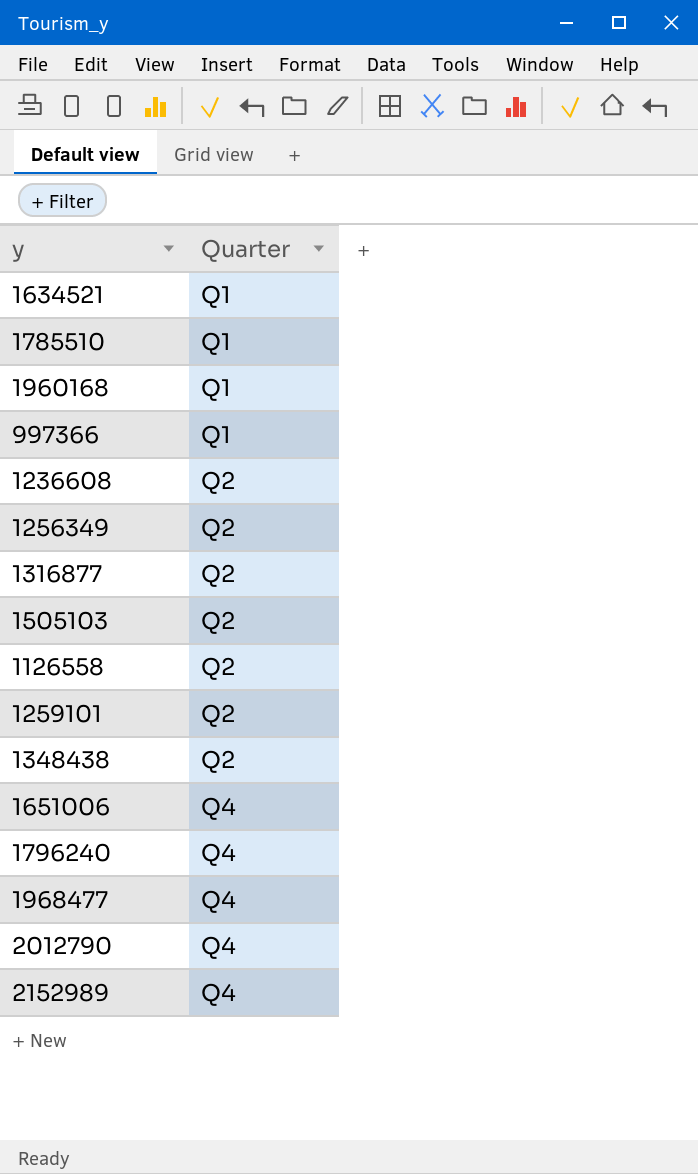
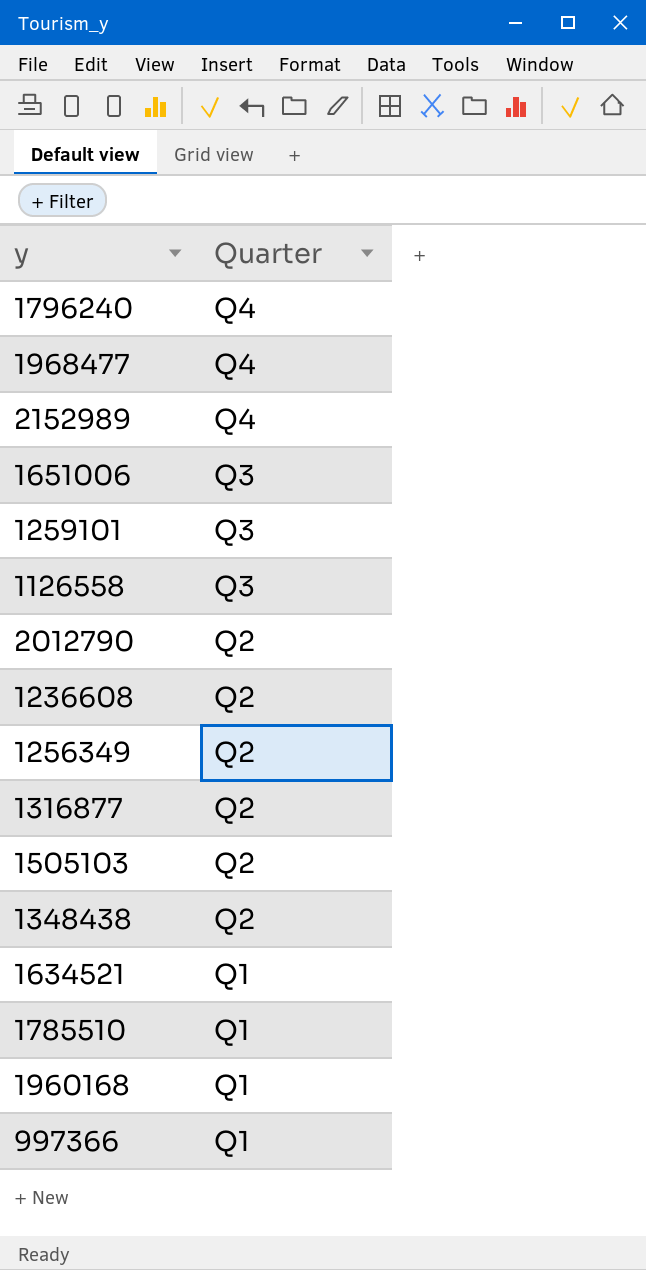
row order: Quarter ascending -> Quarter descending
1651006 | Quarter: Q4 -> Q3
1259101 | Quarter: Q2 -> Q3
1126558 | Quarter: Q2 -> Q3
2012790 | Quarter: Q4 -> Q2

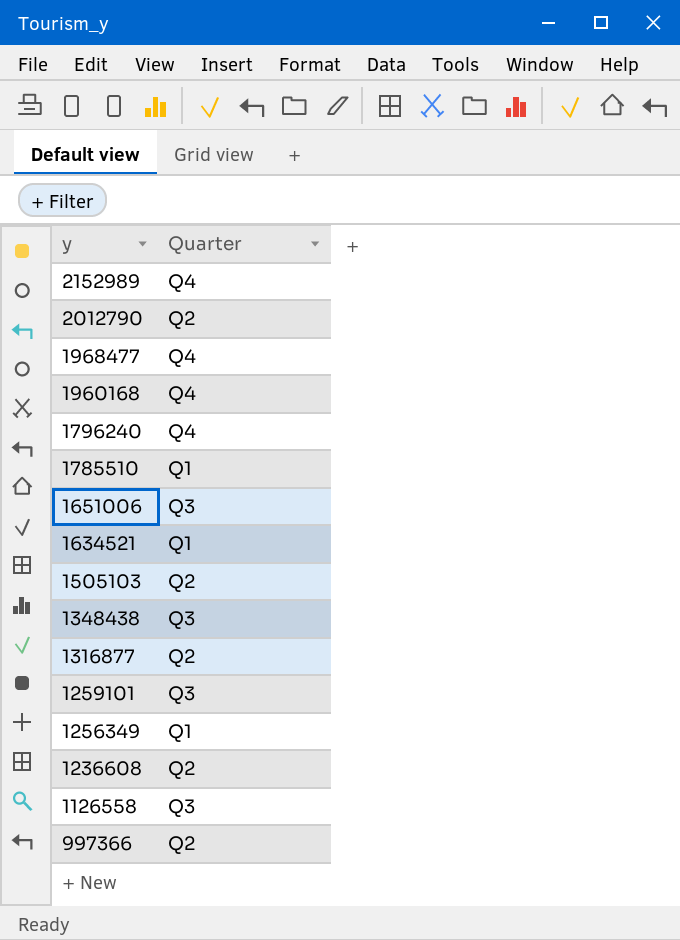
row order: Quarter descending -> y descending
1960168 | Quarter: Q1 -> Q4
1348438 | Quarter: Q2 -> Q3
1256349 | Quarter: Q2 -> Q1
997366 | Quarter: Q1 -> Q2

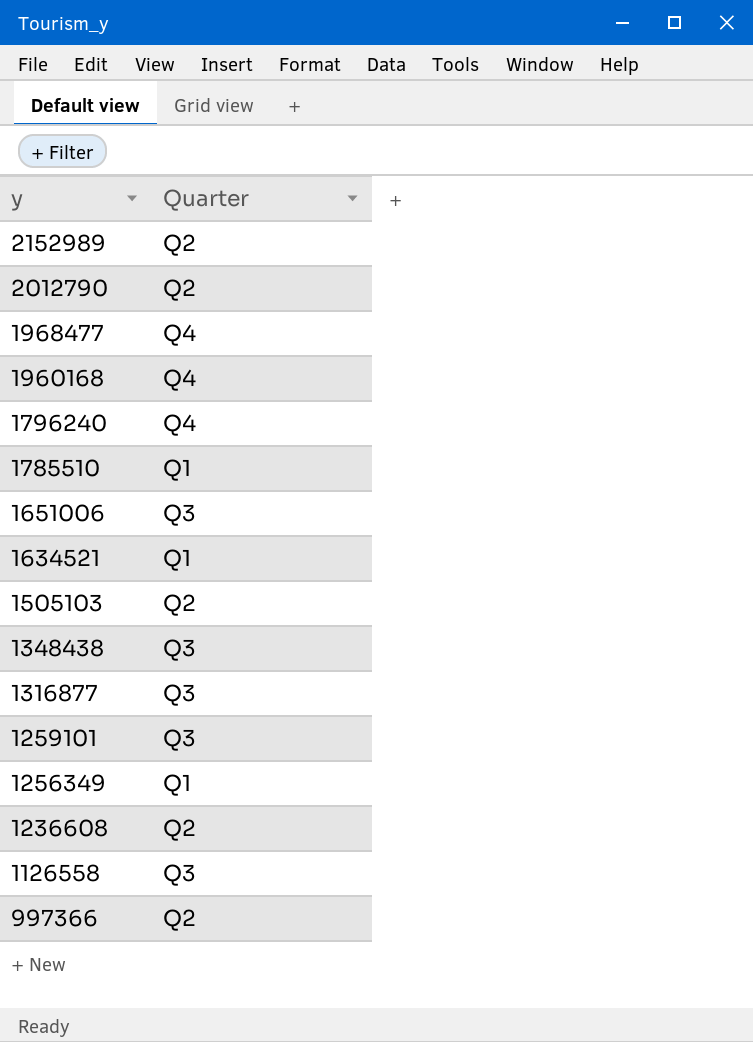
2152989 | Quarter: Q4 -> Q2
1316877 | Quarter: Q2 -> Q3

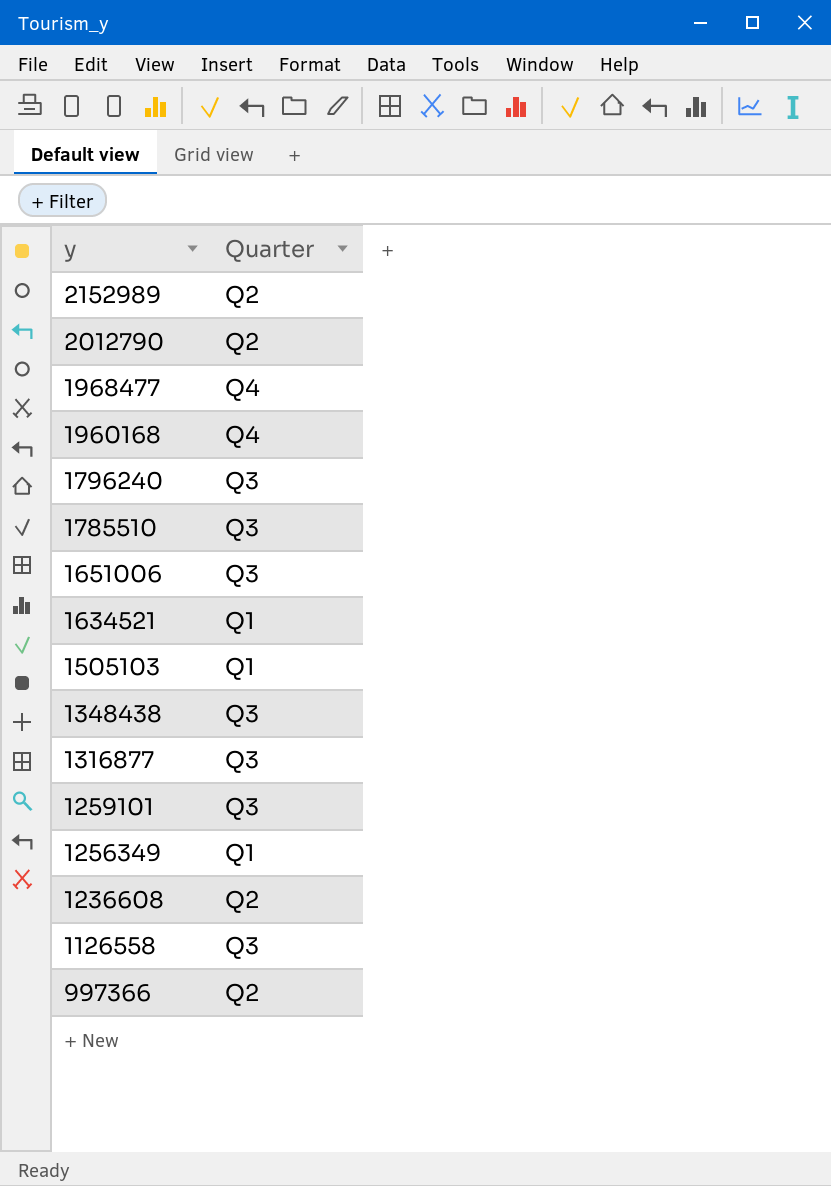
1796240 | Quarter: Q4 -> Q3
1785510 | Quarter: Q1 -> Q3
1505103 | Quarter: Q2 -> Q1

